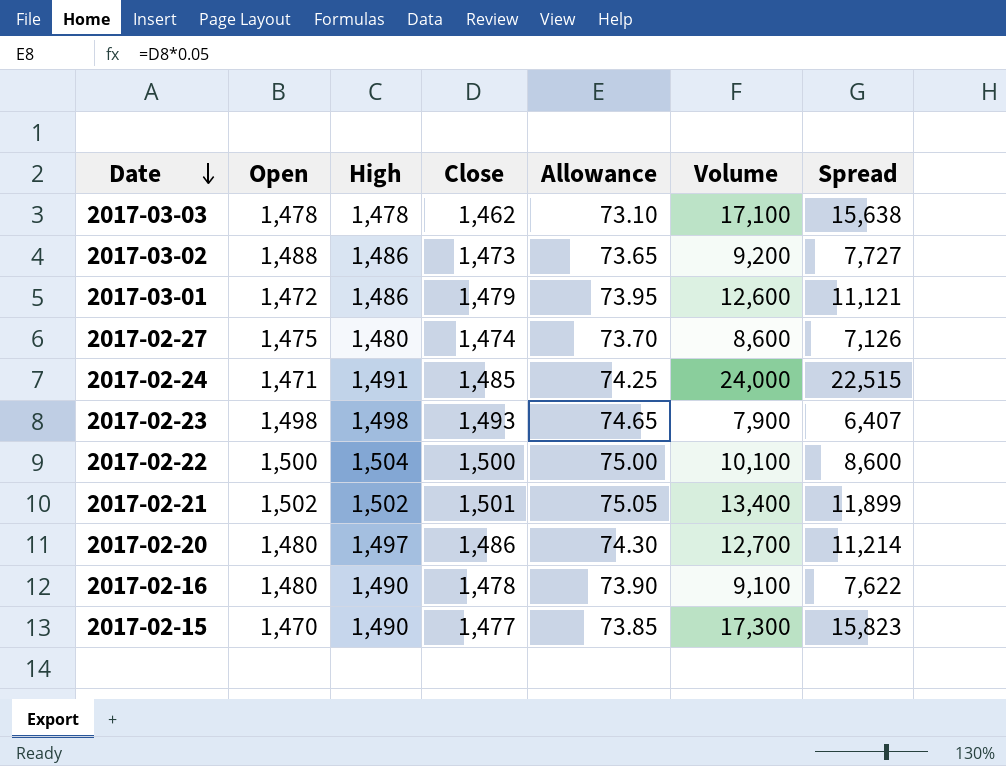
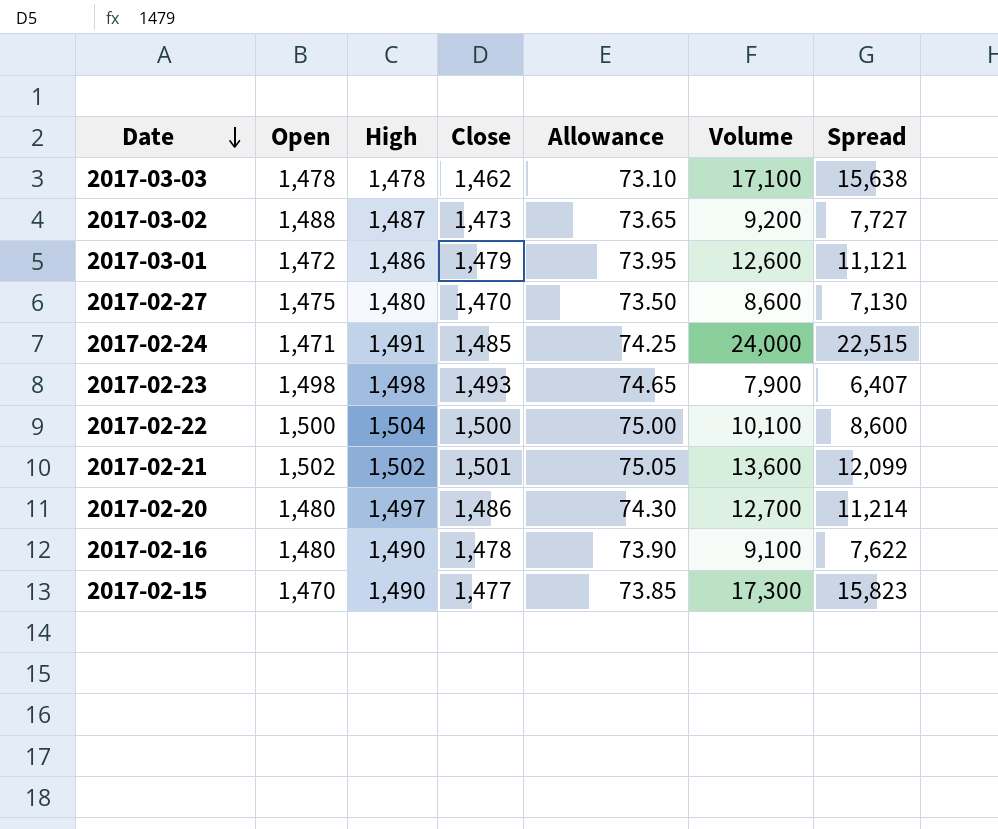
2017-03-02 | High: 1,486 -> 1,487
2017-02-27 | Close: 1,474 -> 1,470
2017-02-27 | Allowance: 73.70 -> 73.50
2017-02-27 | Spread: 7,126 -> 7,130
2017-02-21 | Volume: 13,400 -> 13,600
2017-02-21 | Spread: 11,899 -> 12,099

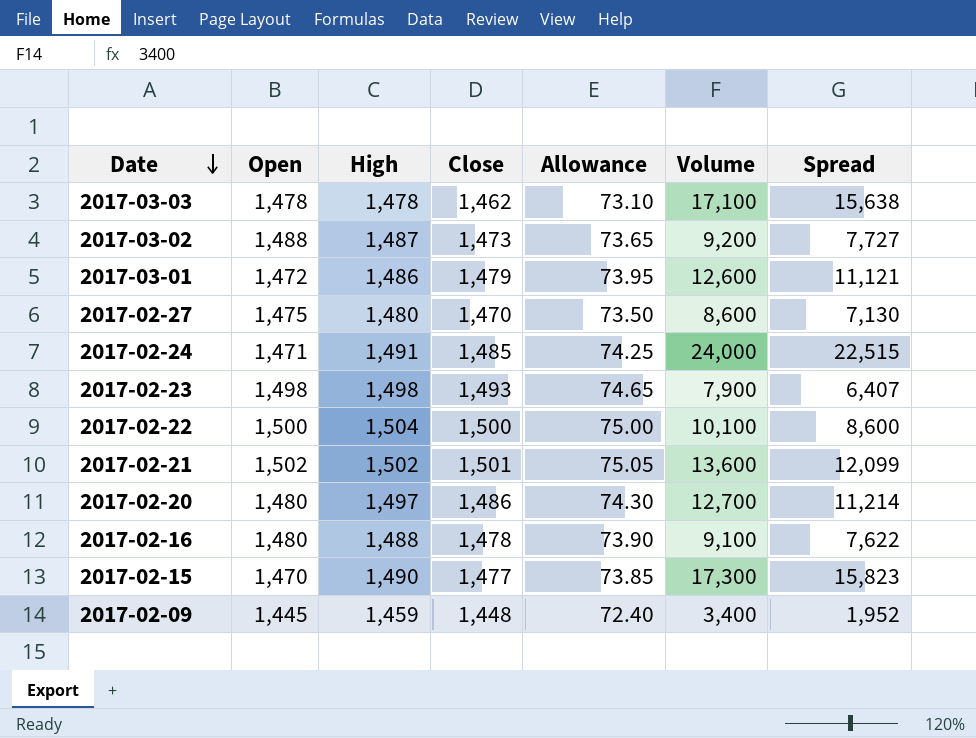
2017-02-16 | High: 1,490 -> 1,488
row 2017-02-09: none -> 1,445 | 1,459 | 1,448 | 72.40 | 3,400 | 1,952

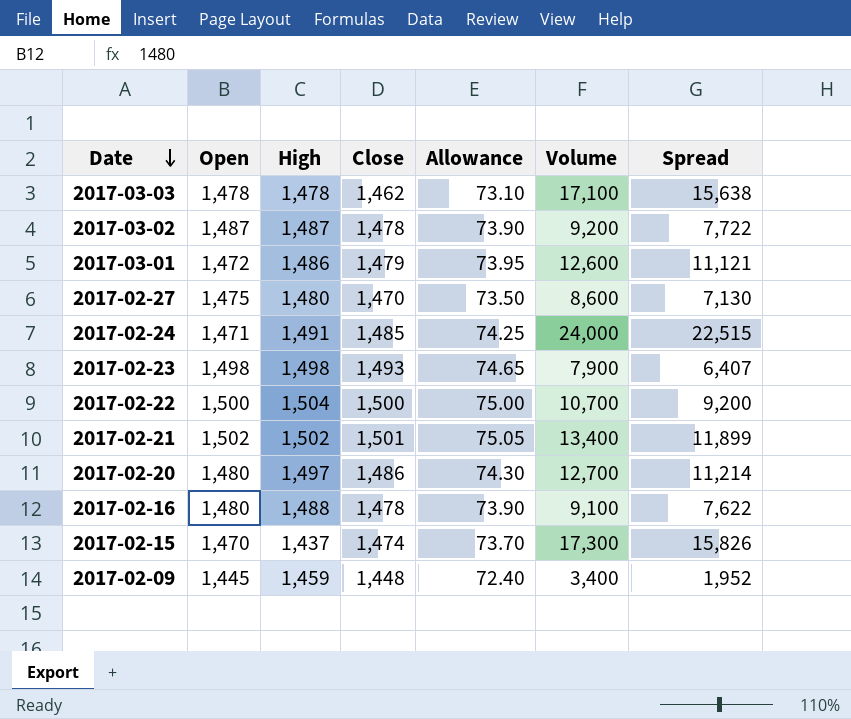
2017-03-02 | Open: 1,488 -> 1,487
2017-03-02 | Close: 1,473 -> 1,478
2017-03-02 | Allowance: 73.65 -> 73.90
2017-03-02 | Spread: 7,727 -> 7,722
2017-02-22 | Volume: 10,100 -> 10,700
2017-02-22 | Spread: 8,600 -> 9,200
2017-02-21 | Volume: 13,600 -> 13,400
2017-02-21 | Spread: 12,099 -> 11,899
2017-02-15 | High: 1,490 -> 1,437
2017-02-15 | Close: 1,477 -> 1,474
2017-02-15 | Allowance: 73.85 -> 73.70
2017-02-15 | Spread: 15,823 -> 15,826

